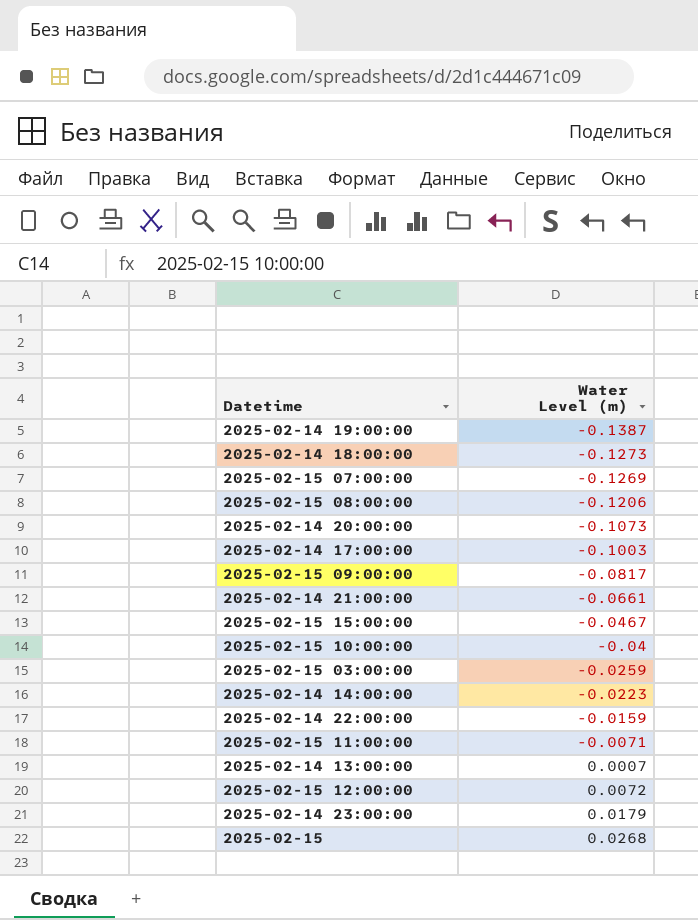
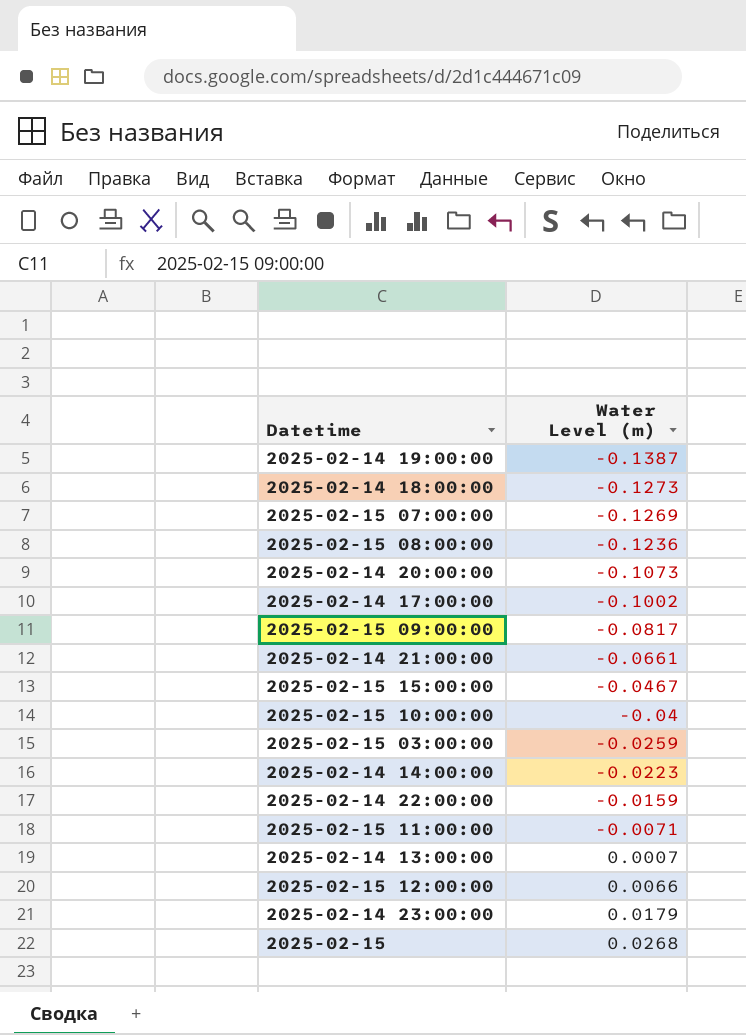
2025-02-15 08:00:00 | Water Level (m): -0.1206 -> -0.1236
2025-02-14 17:00:00 | Water Level (m): -0.1003 -> -0.1002
2025-02-15 12:00:00 | Water Level (m): 0.0072 -> 0.0066

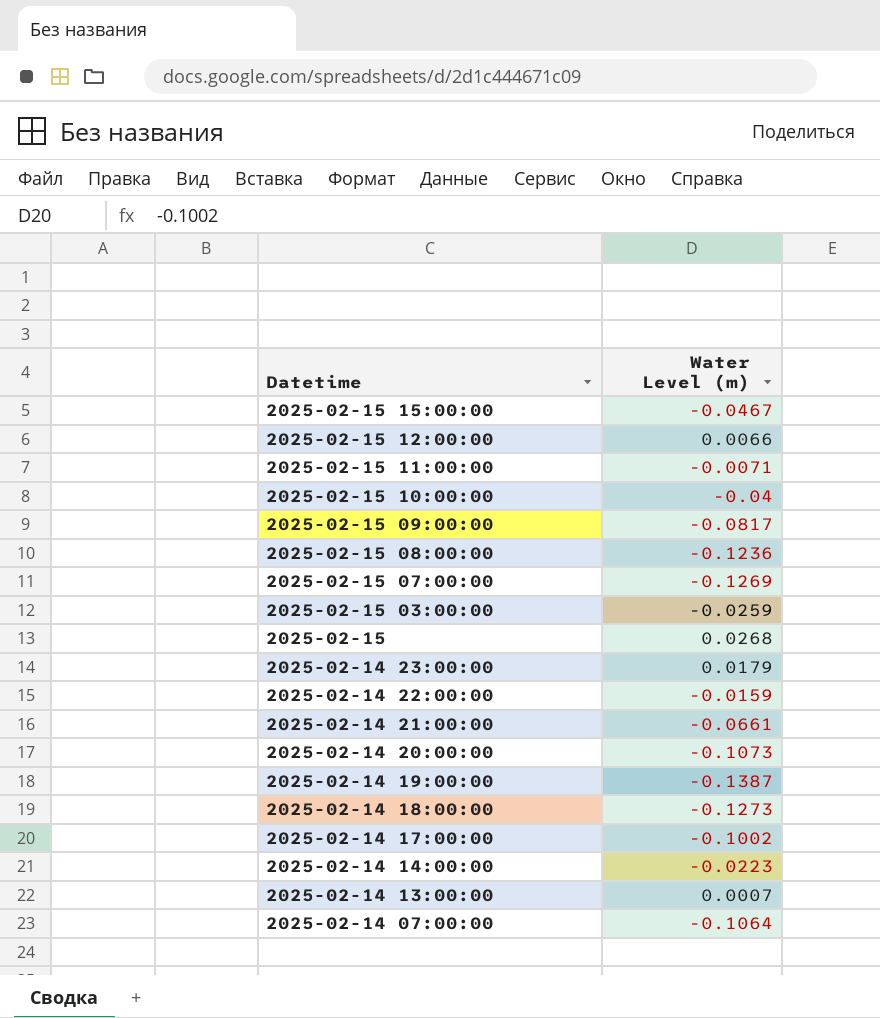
row order: Water Level (m) ascending -> Datetime descending
row 2025-02-14 07:00:00: none -> -0.1064

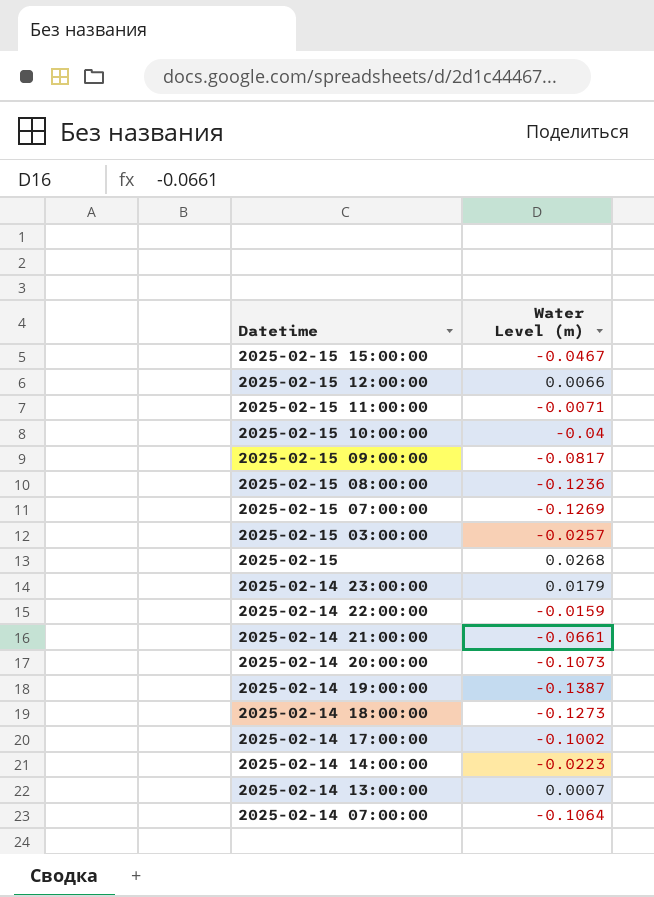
2025-02-15 03:00:00 | Water Level (m): -0.0259 -> -0.0257

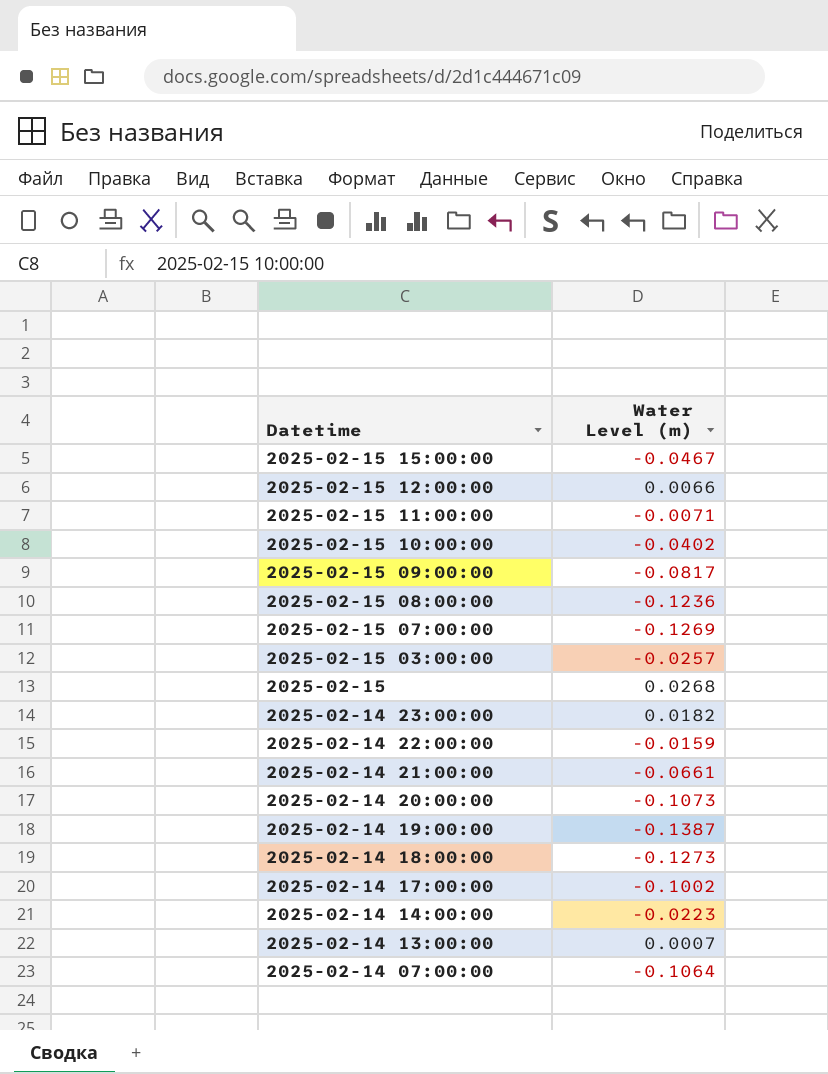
2025-02-15 10:00:00 | Water Level (m): -0.04 -> -0.0402
2025-02-14 23:00:00 | Water Level (m): 0.0179 -> 0.0182

